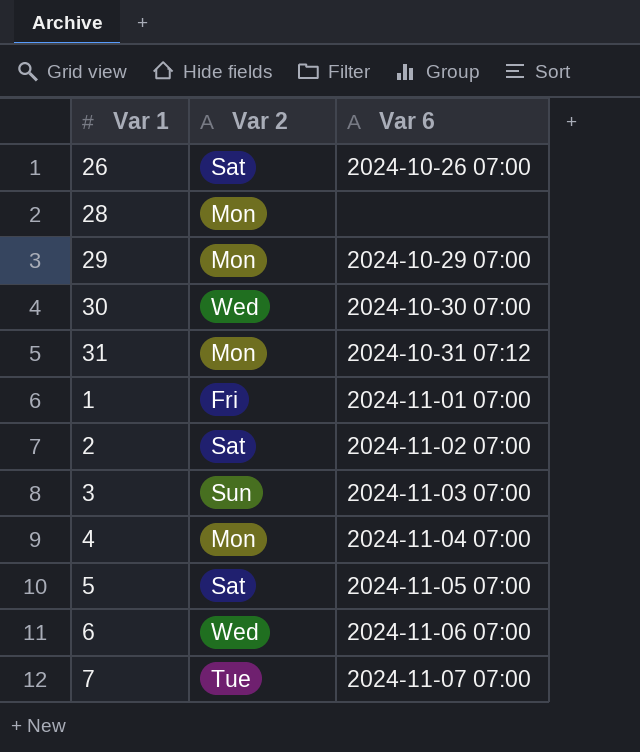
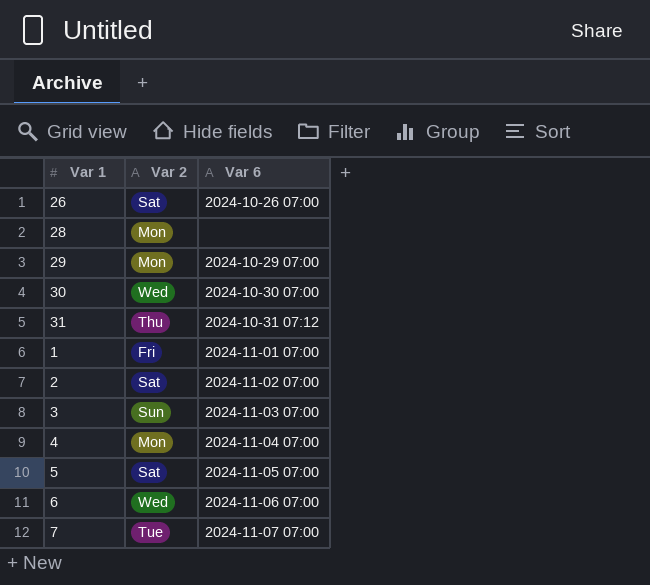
31 | Var 2: Mon -> Thu

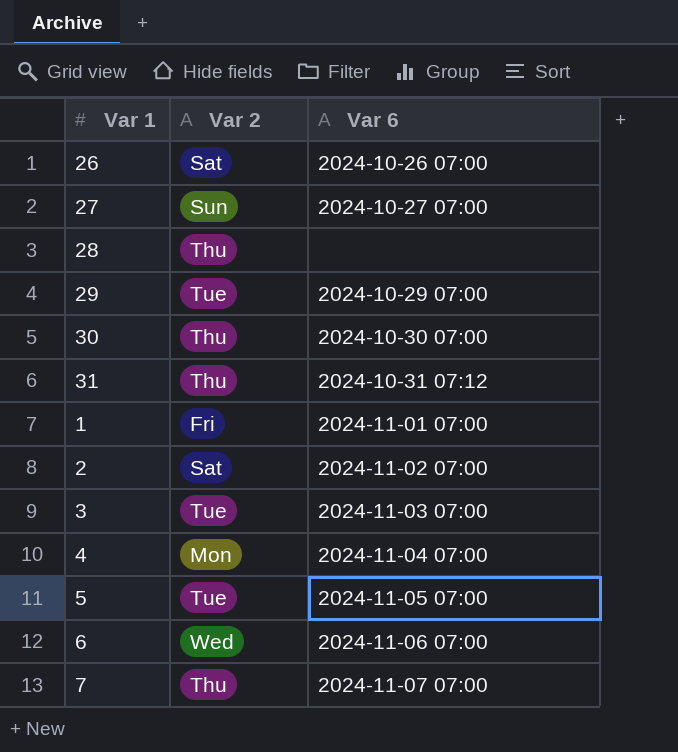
row 27: none -> Sun | 2024-10-27 07:00
28 | Var 2: Mon -> Thu
29 | Var 2: Mon -> Tue
30 | Var 2: Wed -> Thu
3 | Var 2: Sun -> Tue
5 | Var 2: Sat -> Tue
7 | Var 2: Tue -> Thu

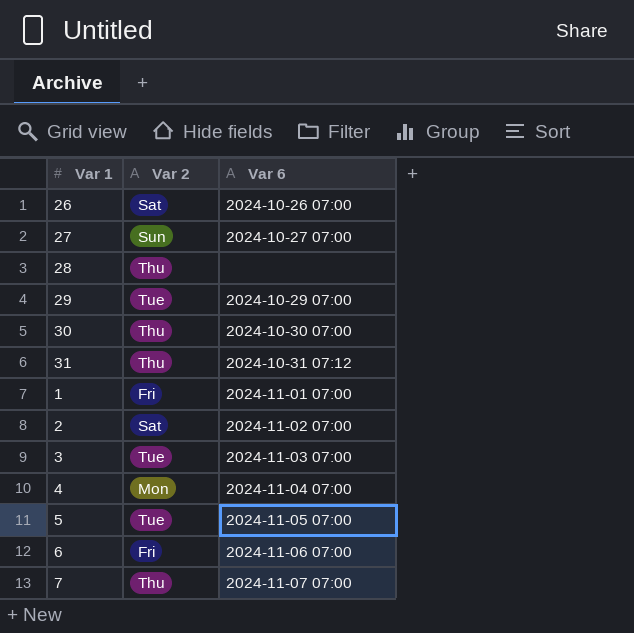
6 | Var 2: Wed -> Fri

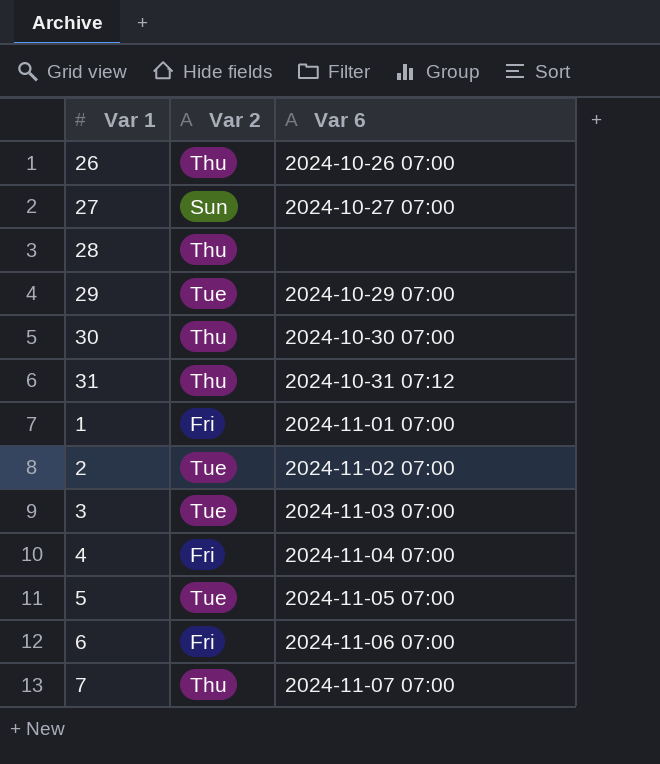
26 | Var 2: Sat -> Thu
2 | Var 2: Sat -> Tue
4 | Var 2: Mon -> Fri

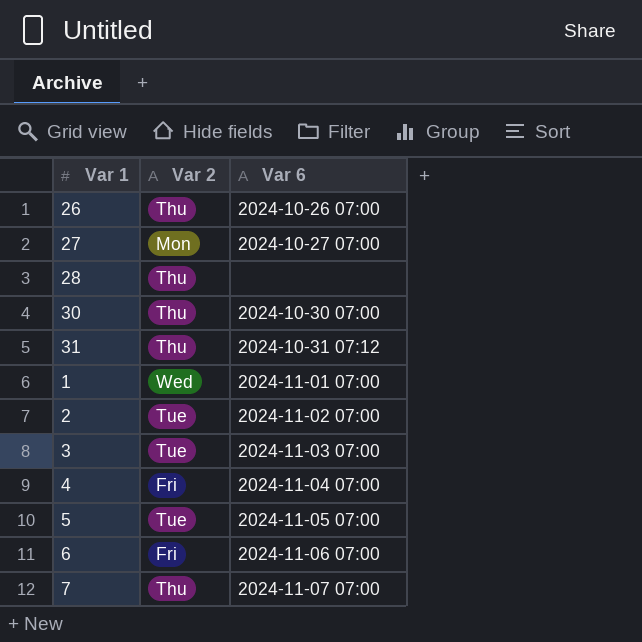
row 29: Tue | 2024-10-29 07:00 -> none
27 | Var 2: Sun -> Mon
1 | Var 2: Fri -> Wed

